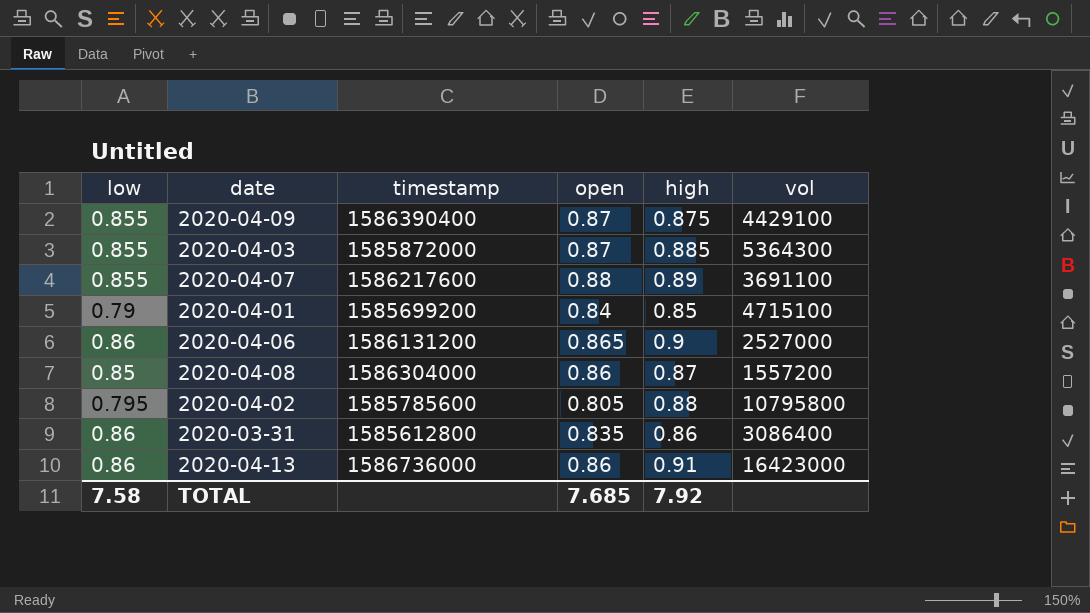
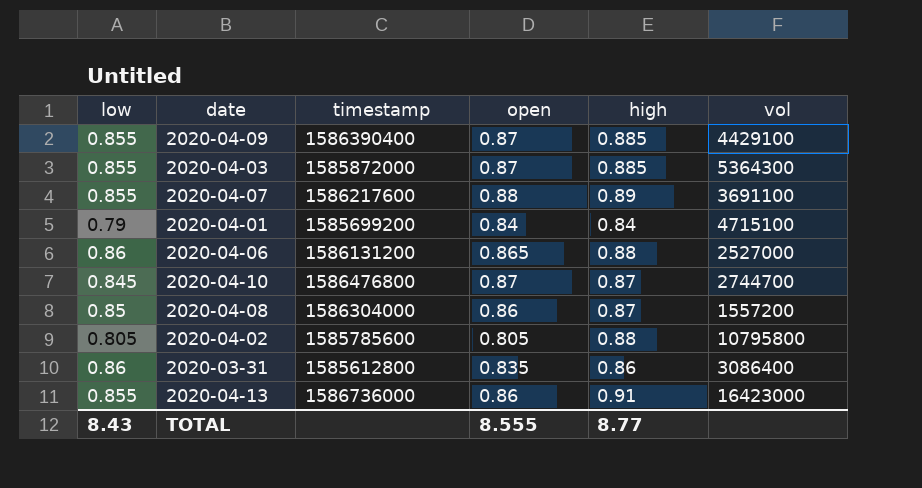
2020-04-09 | high: 0.875 -> 0.885
2020-04-01 | high: 0.85 -> 0.84
2020-04-06 | high: 0.9 -> 0.88
row 2020-04-10: none -> 0.845 | 1586476800 | 0.87 | 0.87 | 2744700
2020-04-02 | low: 0.795 -> 0.805
2020-04-13 | low: 0.86 -> 0.855
TOTAL | low: 7.58 -> 8.43
TOTAL | open: 7.685 -> 8.555
TOTAL | high: 7.92 -> 8.77

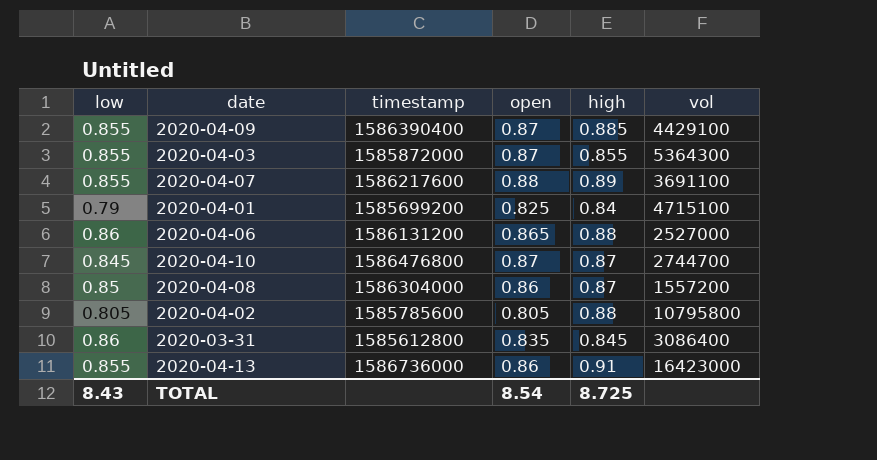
2020-04-03 | high: 0.885 -> 0.855
2020-04-01 | open: 0.84 -> 0.825
2020-03-31 | high: 0.86 -> 0.845
TOTAL | open: 8.555 -> 8.54
TOTAL | high: 8.77 -> 8.725

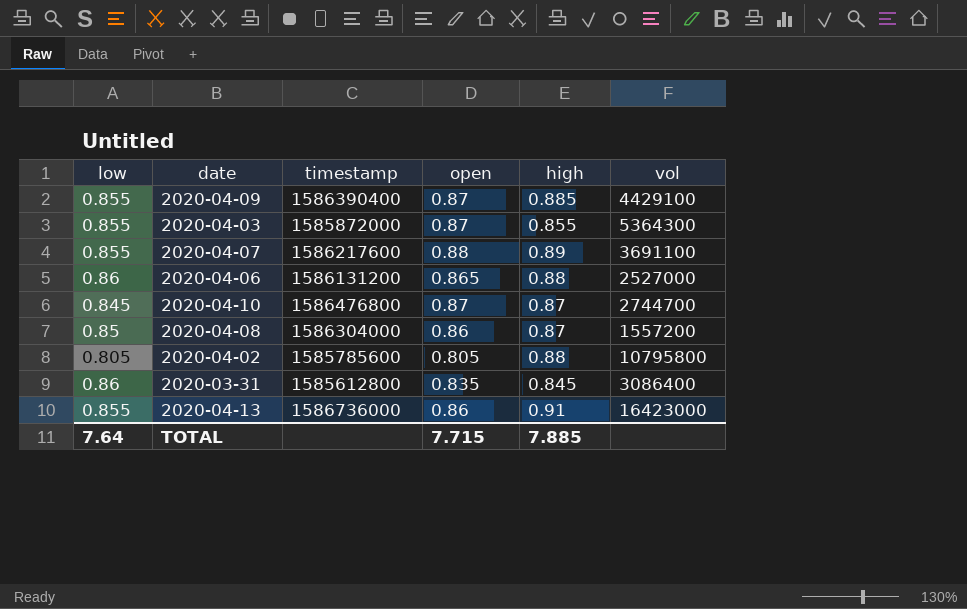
row 2020-04-01: 0.79 | 1585699200 | 0.825 | 0.84 | 4715100 -> none
TOTAL | low: 8.43 -> 7.64
TOTAL | open: 8.54 -> 7.715
TOTAL | high: 8.725 -> 7.885

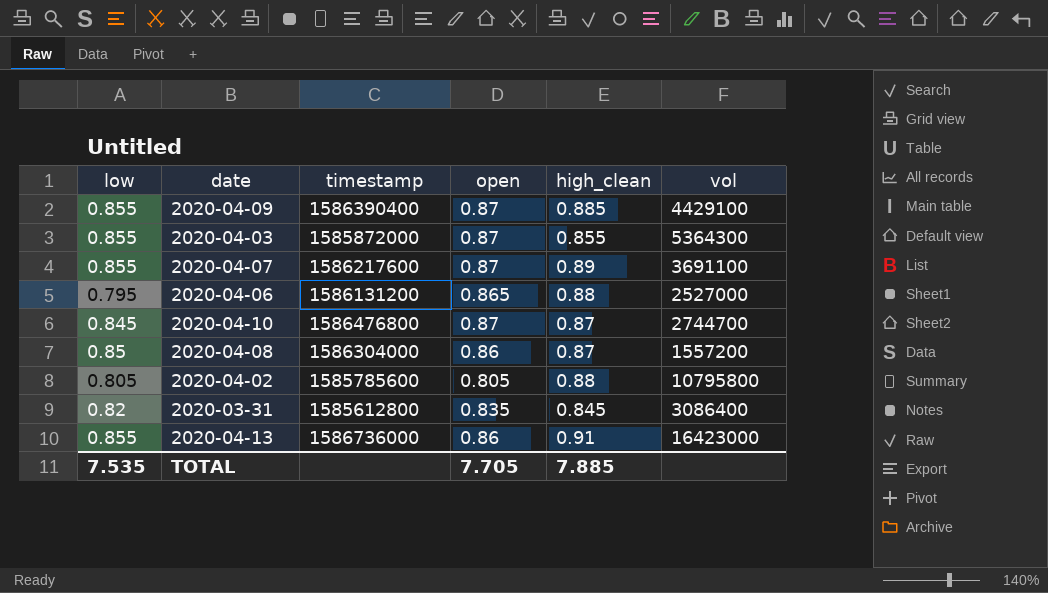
column name: high -> high_clean
2020-04-07 | open: 0.88 -> 0.87
2020-04-06 | low: 0.86 -> 0.795
2020-03-31 | low: 0.86 -> 0.82
TOTAL | low: 7.64 -> 7.535
TOTAL | open: 7.715 -> 7.705

